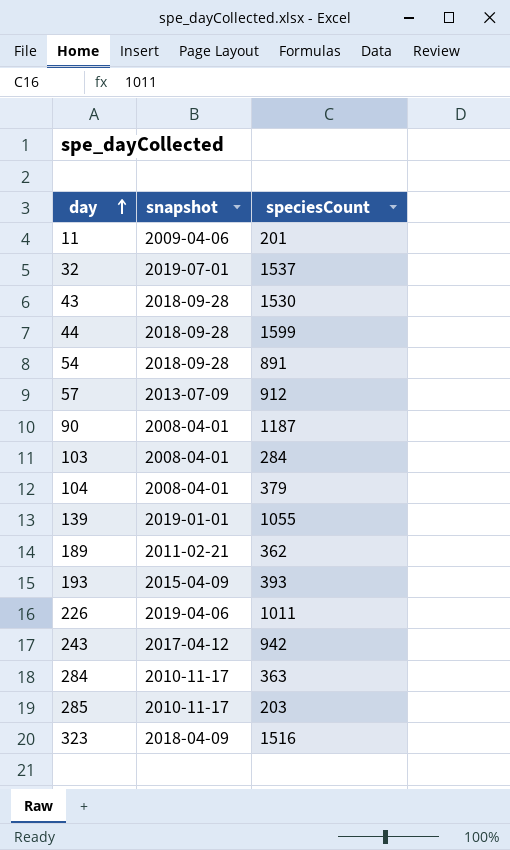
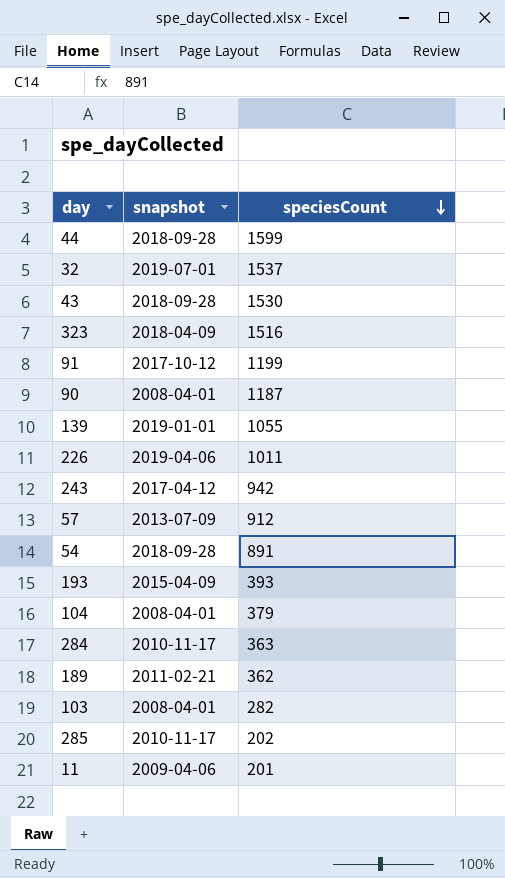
row order: day ascending -> speciesCount descending
row 91: none -> 2017-10-12 | 1199
103 | speciesCount: 284 -> 282
285 | speciesCount: 203 -> 202

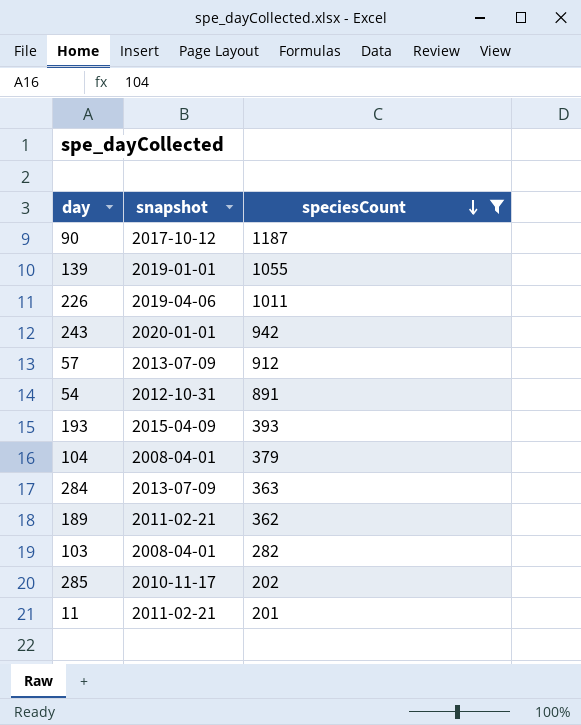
filter: none -> speciesCount <= 1187
90 | snapshot: 2008-04-01 -> 2017-10-12
243 | snapshot: 2017-04-12 -> 2020-01-01
54 | snapshot: 2018-09-28 -> 2012-10-31
284 | snapshot: 2010-11-17 -> 2013-07-09
11 | snapshot: 2009-04-06 -> 2011-02-21

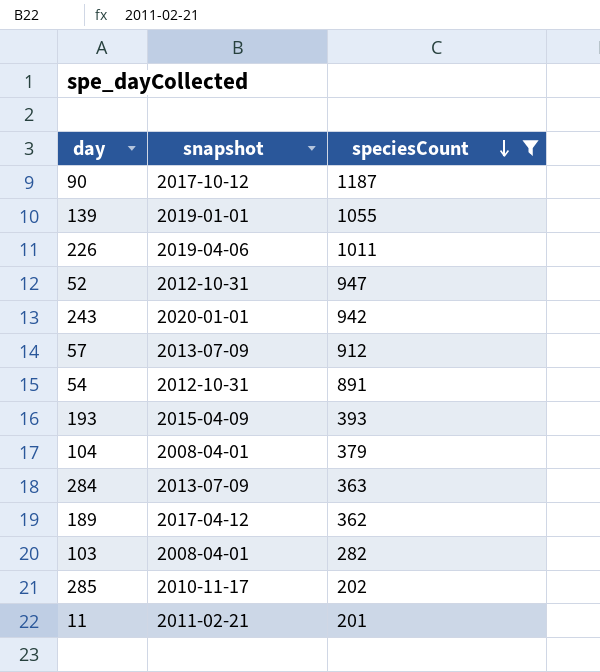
row 52: none -> 2012-10-31 | 947
189 | snapshot: 2011-02-21 -> 2017-04-12

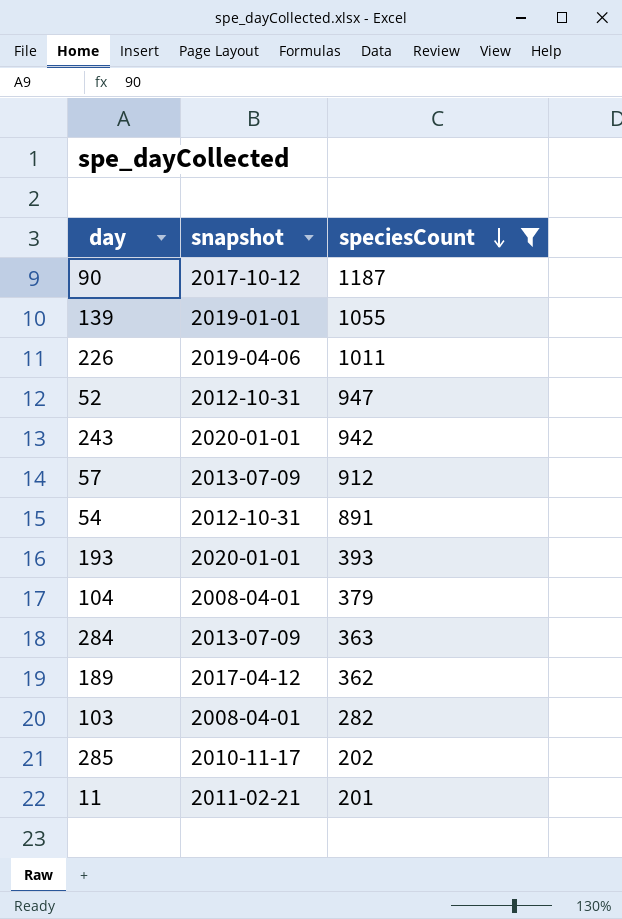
193 | snapshot: 2015-04-09 -> 2020-01-01

